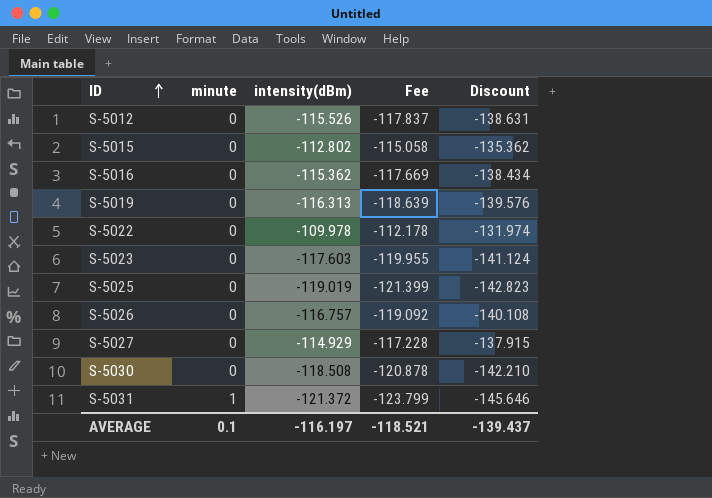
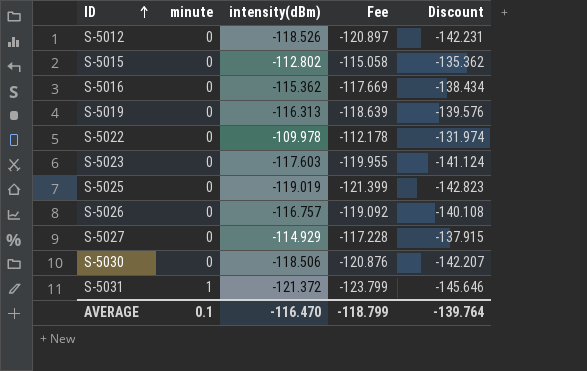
S-5012 | intensity(dBm): -115.526 -> -118.526
S-5012 | Fee: -117.837 -> -120.897
S-5012 | Discount: -138.631 -> -142.231
S-5030 | intensity(dBm): -118.508 -> -118.506
S-5030 | Fee: -120.878 -> -120.876
S-5030 | Discount: -142.210 -> -142.207
AVERAGE | intensity(dBm): -116.197 -> -116.470
AVERAGE | Fee: -118.521 -> -118.799
AVERAGE | Discount: -139.437 -> -139.764

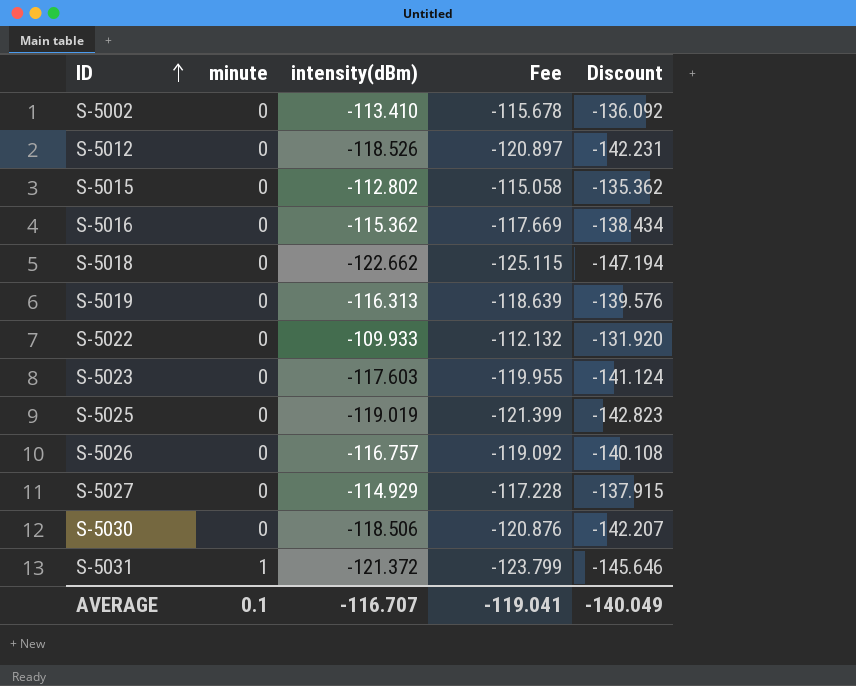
row S-5002: none -> 0 | -113.410 | -115.678 | -136.092
row S-5018: none -> 0 | -122.662 | -125.115 | -147.194
S-5022 | intensity(dBm): -109.978 -> -109.933
S-5022 | Fee: -112.178 -> -112.132
S-5022 | Discount: -131.974 -> -131.920
AVERAGE | intensity(dBm): -116.470 -> -116.707
AVERAGE | Fee: -118.799 -> -119.041
AVERAGE | Discount: -139.764 -> -140.049

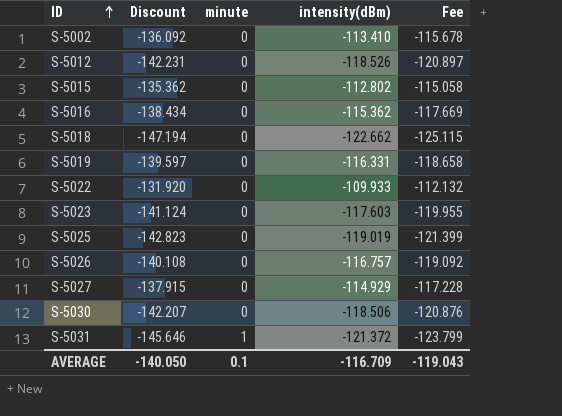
column Discount | position: 5 -> 2
S-5019 | Discount: -139.576 -> -139.597
S-5019 | intensity(dBm): -116.313 -> -116.331
S-5019 | Fee: -118.639 -> -118.658
AVERAGE | Discount: -140.049 -> -140.050
AVERAGE | intensity(dBm): -116.707 -> -116.709
AVERAGE | Fee: -119.041 -> -119.043

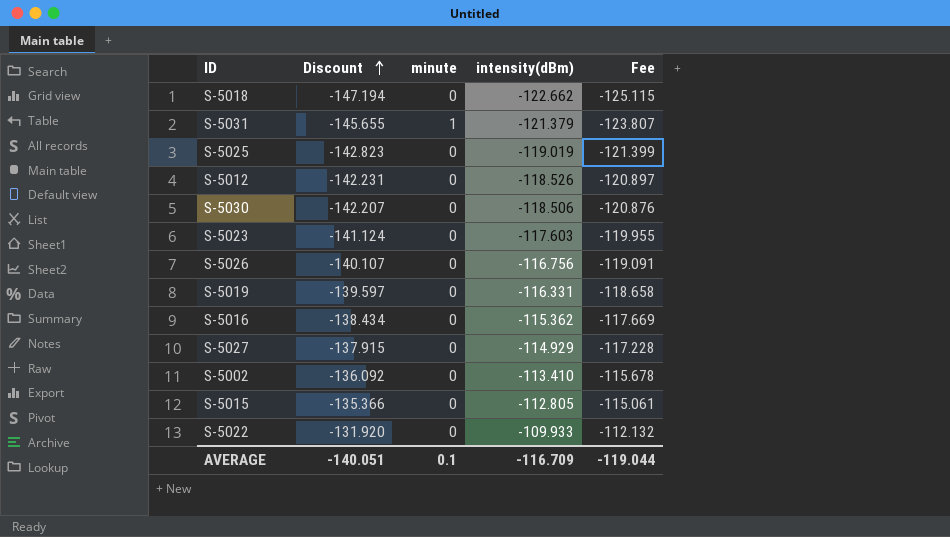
row order: ID ascending -> Discount ascending
S-5031 | Discount: -145.646 -> -145.655
S-5031 | intensity(dBm): -121.372 -> -121.379
S-5031 | Fee: -123.799 -> -123.807
S-5026 | Discount: -140.108 -> -140.107
S-5026 | intensity(dBm): -116.757 -> -116.756
S-5026 | Fee: -119.092 -> -119.091
S-5015 | Discount: -135.362 -> -135.366
S-5015 | intensity(dBm): -112.802 -> -112.805
S-5015 | Fee: -115.058 -> -115.061
AVERAGE | Discount: -140.050 -> -140.051
AVERAGE | Fee: -119.043 -> -119.044

